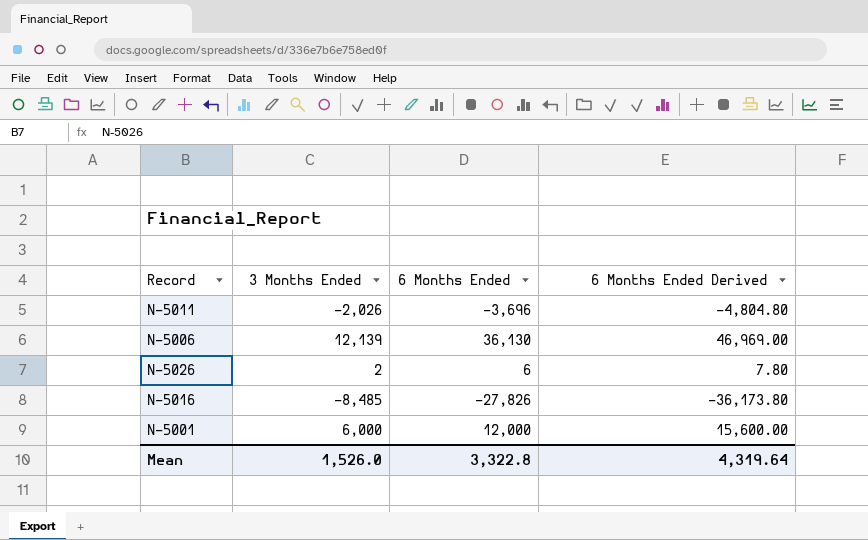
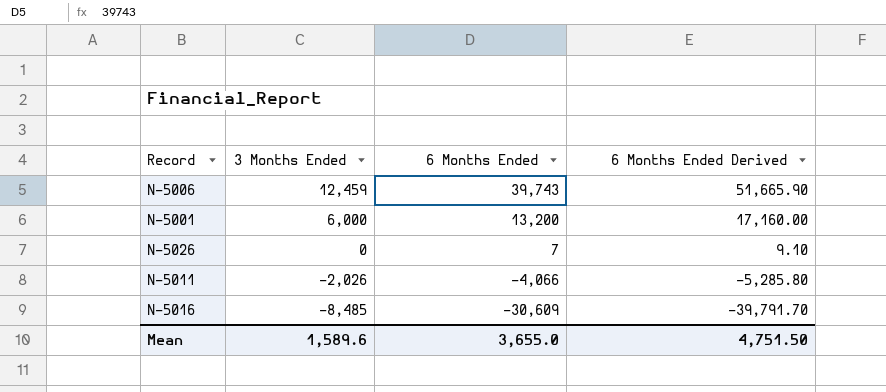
row order: none -> 3 Months Ended descending
N-5006 | 3 Months Ended: 12,139 -> 12,459
N-5006 | 6 Months Ended: 36,130 -> 39,743
N-5006 | 6 Months Ended Derived: 46,969.00 -> 51,665.90
N-5001 | 6 Months Ended: 12,000 -> 13,200
N-5001 | 6 Months Ended Derived: 15,600.00 -> 17,160.00
N-5026 | 3 Months Ended: 2 -> 0
N-5026 | 6 Months Ended: 6 -> 7
N-5026 | 6 Months Ended Derived: 7.80 -> 9.10
N-5011 | 6 Months Ended: -3,696 -> -4,066
N-5011 | 6 Months Ended Derived: -4,804.80 -> -5,285.80
N-5016 | 6 Months Ended: -27,826 -> -30,609
N-5016 | 6 Months Ended Derived: -36,173.80 -> -39,791.70
Mean | 3 Months Ended: 1,526.0 -> 1,589.6
Mean | 6 Months Ended: 3,322.8 -> 3,655.0
Mean | 6 Months Ended Derived: 4,319.64 -> 4,751.50

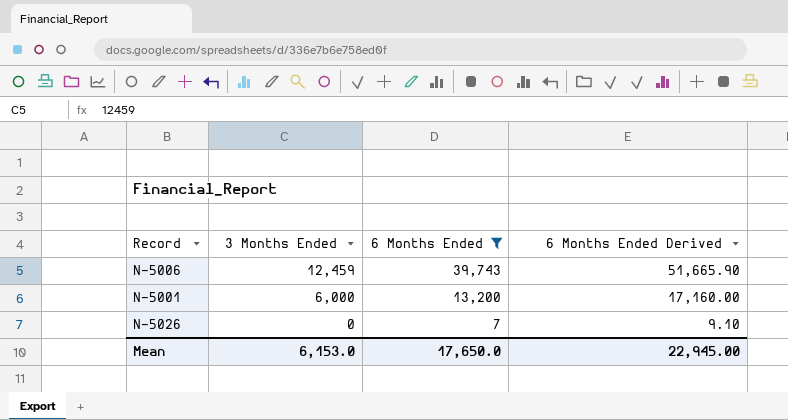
filter: none -> 6 Months Ended >= 7
Mean | 3 Months Ended: 1,589.6 -> 6,153.0
Mean | 6 Months Ended: 3,655.0 -> 17,650.0
Mean | 6 Months Ended Derived: 4,751.50 -> 22,945.00

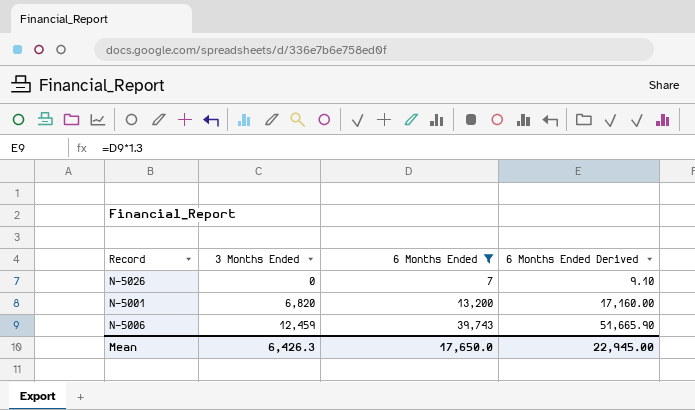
row order: 3 Months Ended descending -> 3 Months Ended ascending
N-5001 | 3 Months Ended: 6,000 -> 6,820
Mean | 3 Months Ended: 6,153.0 -> 6,426.3

